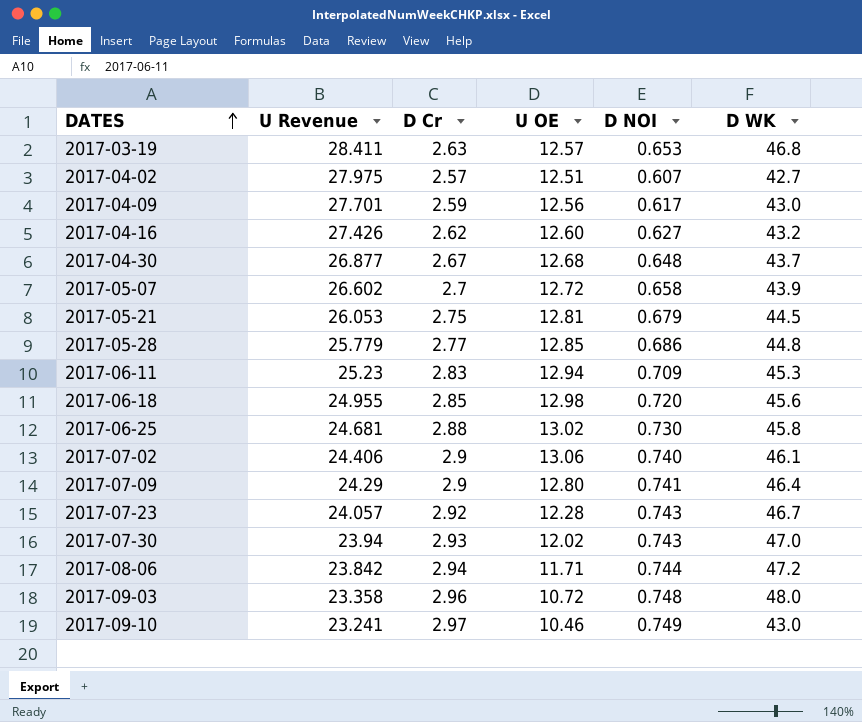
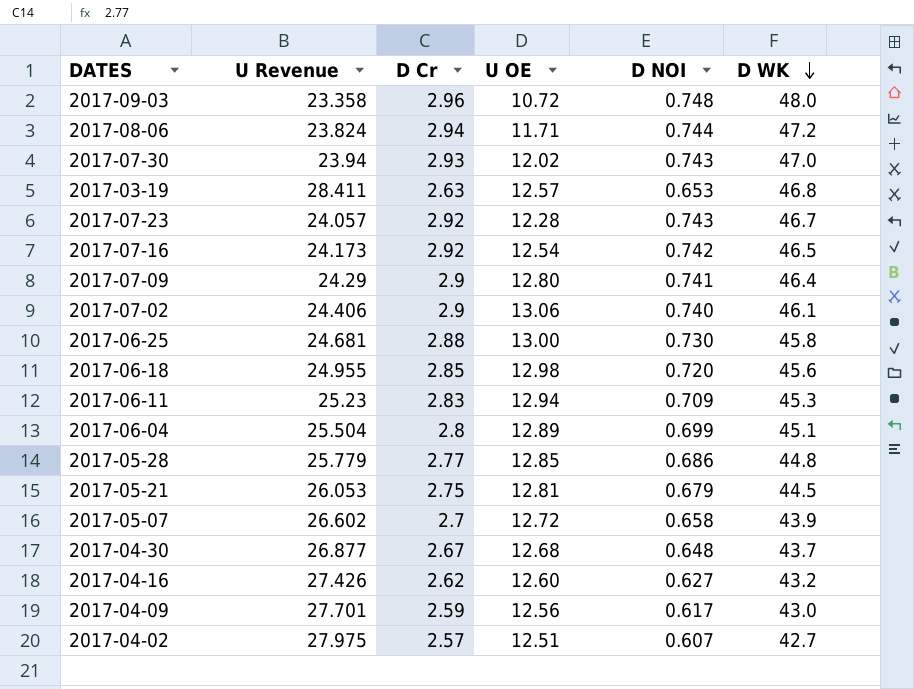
row order: DATES ascending -> D WK descending
row 2017-09-10: 23.241 | 2.97 | 10.46 | 0.749 | 43.0 -> none
2017-08-06 | U Revenue: 23.842 -> 23.824
row 2017-07-16: none -> 24.173 | 2.92 | 12.54 | 0.742 | 46.5
2017-06-25 | U OE: 13.02 -> 13.00
row 2017-06-04: none -> 25.504 | 2.8 | 12.89 | 0.699 | 45.1

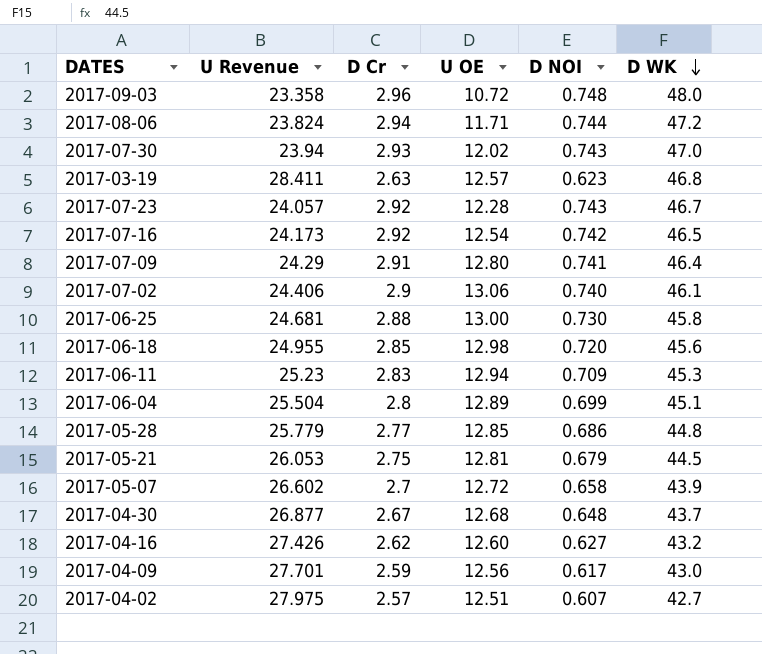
2017-03-19 | D NOI: 0.653 -> 0.623
2017-07-09 | D Cr: 2.9 -> 2.91

